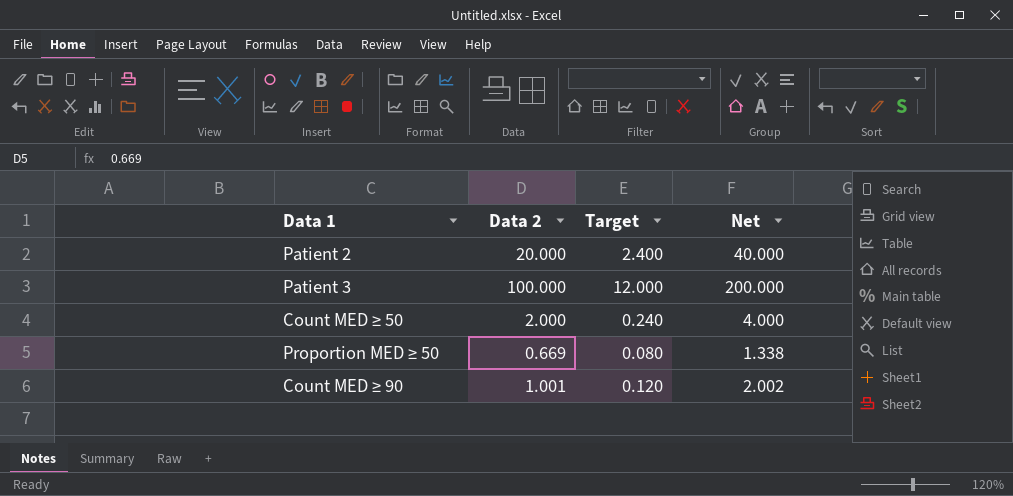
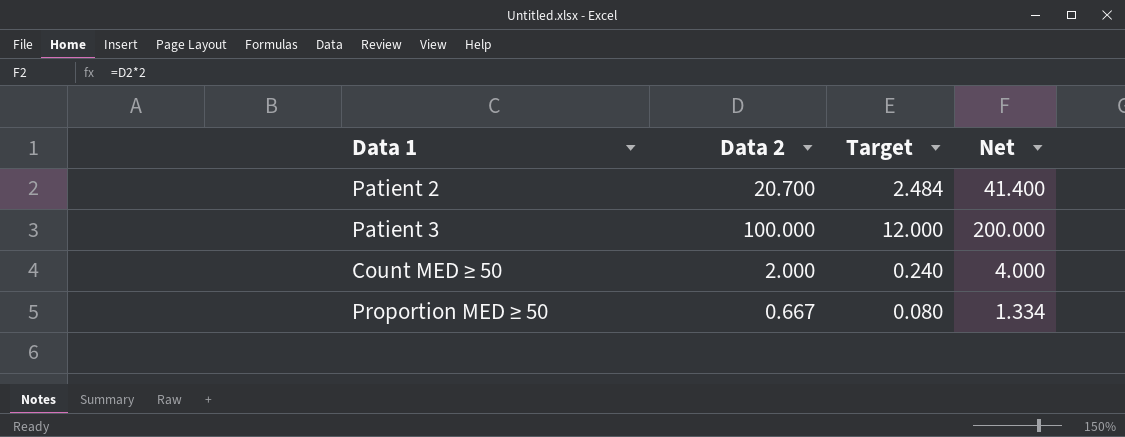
row Count MED ≥ 90: 1.001 | 0.120 | 2.002 -> none
Patient 2 | Data 2: 20.000 -> 20.700
Patient 2 | Target: 2.400 -> 2.484
Patient 2 | Net: 40.000 -> 41.400
Proportion MED ≥ 50 | Data 2: 0.669 -> 0.667
Proportion MED ≥ 50 | Net: 1.338 -> 1.334

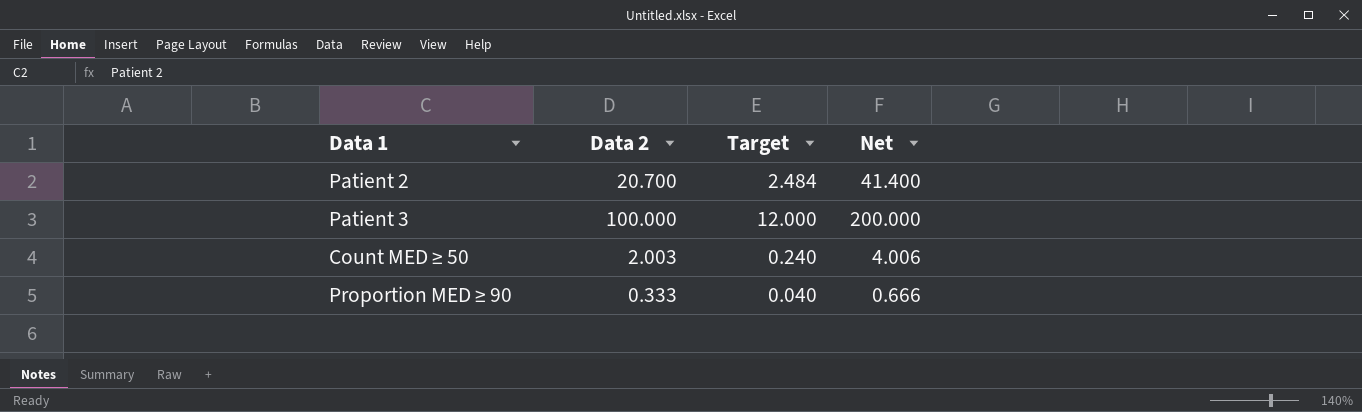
row Proportion MED ≥ 50: 0.667 | 0.080 | 1.334 -> none
Count MED ≥ 50 | Data 2: 2.000 -> 2.003
Count MED ≥ 50 | Net: 4.000 -> 4.006
row Proportion MED ≥ 90: none -> 0.333 | 0.040 | 0.666

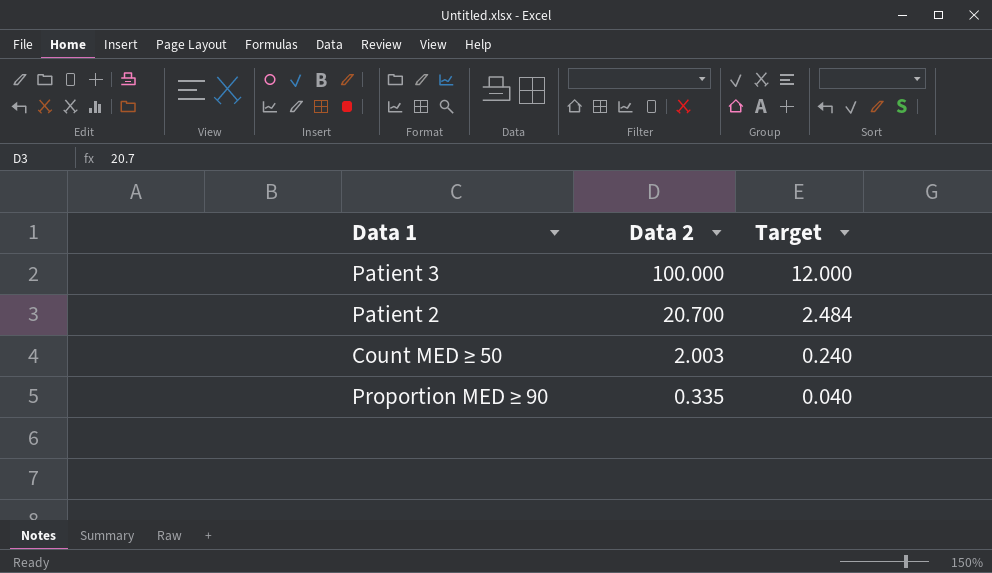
row order: none -> Data 2 descending
column Net | formula: [Data 2] * 2 -> none
Proportion MED ≥ 90 | Data 2: 0.333 -> 0.335

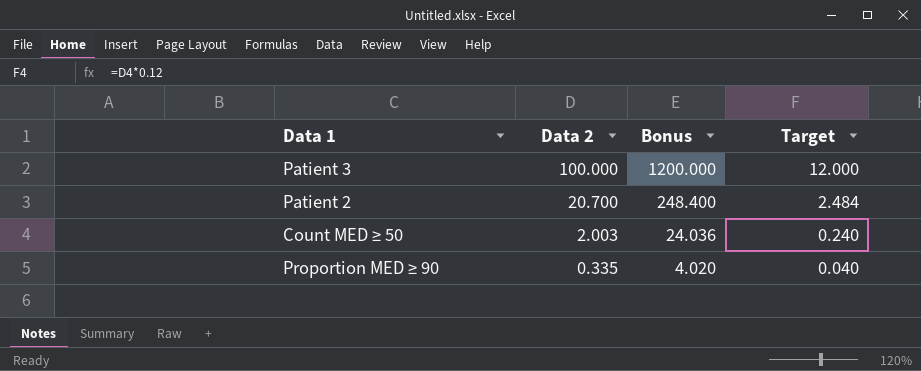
column Bonus | formula: none -> [Data 2] * 12

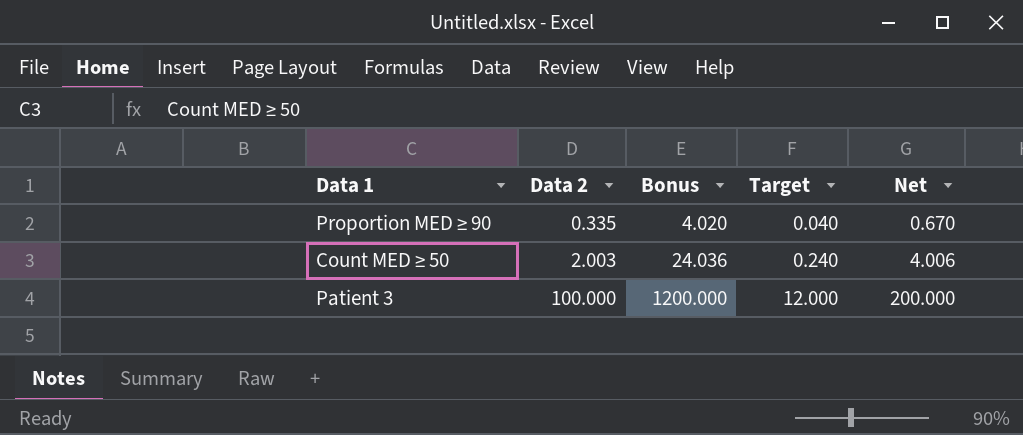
row order: Data 2 descending -> Data 2 ascending
column Net | formula: none -> [Data 2] * 2
row Patient 2: 20.700 | 248.400 | 2.484 -> none

